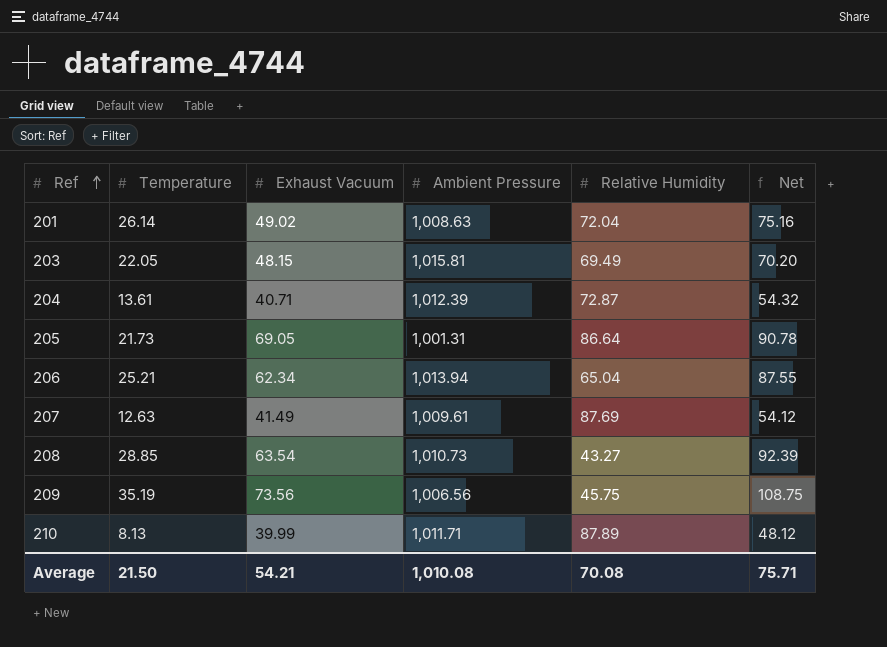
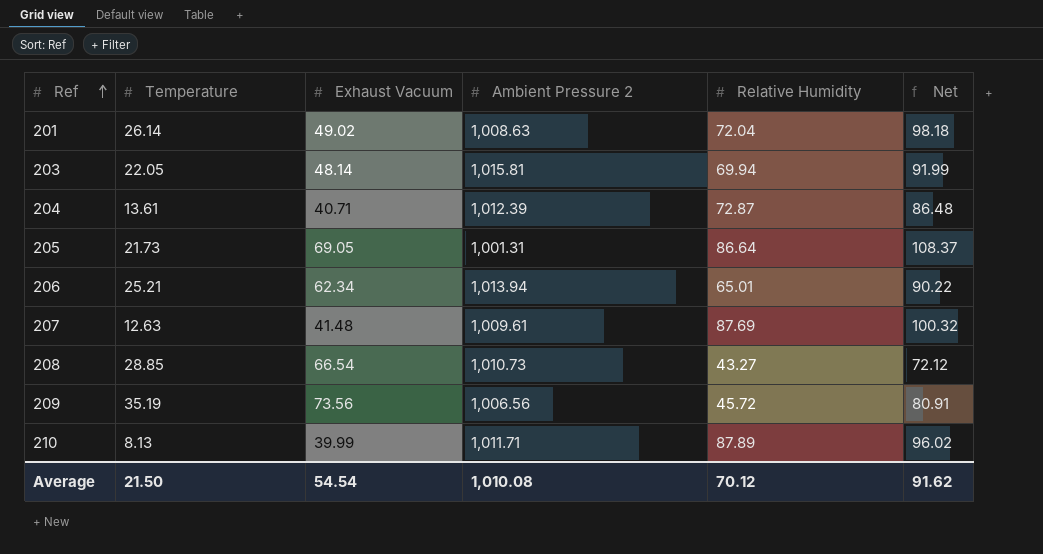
column name: Ambient Pressure -> Ambient Pressure 2
column Net | formula: [Temperature] + [Exhaust Vacuum] -> [Temperature] + [Relative Humidity]
203 | Exhaust Vacuum: 48.15 -> 48.14
203 | Relative Humidity: 69.49 -> 69.94
206 | Relative Humidity: 65.04 -> 65.01
207 | Exhaust Vacuum: 41.49 -> 41.48
208 | Exhaust Vacuum: 63.54 -> 66.54
209 | Relative Humidity: 45.75 -> 45.72
Average | Exhaust Vacuum: 54.21 -> 54.54
Average | Relative Humidity: 70.08 -> 70.12
Average | Net: 75.71 -> 91.62

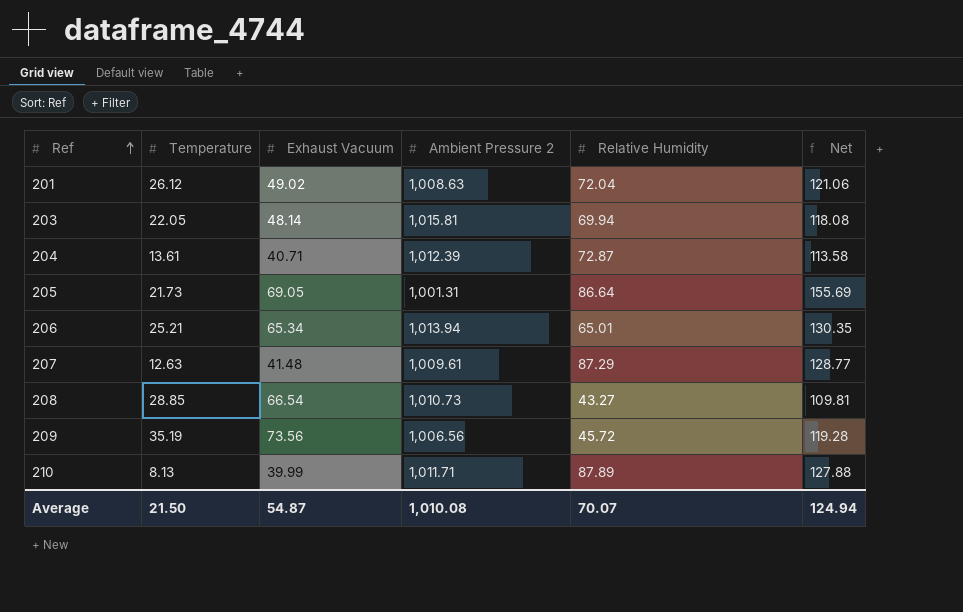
column Net | formula: [Temperature] + [Relative Humidity] -> [Exhaust Vacuum] + [Relative Humidity]
201 | Temperature: 26.14 -> 26.12
206 | Exhaust Vacuum: 62.34 -> 65.34
207 | Relative Humidity: 87.69 -> 87.29
Average | Exhaust Vacuum: 54.54 -> 54.87
Average | Relative Humidity: 70.12 -> 70.07
Average | Net: 91.62 -> 124.94

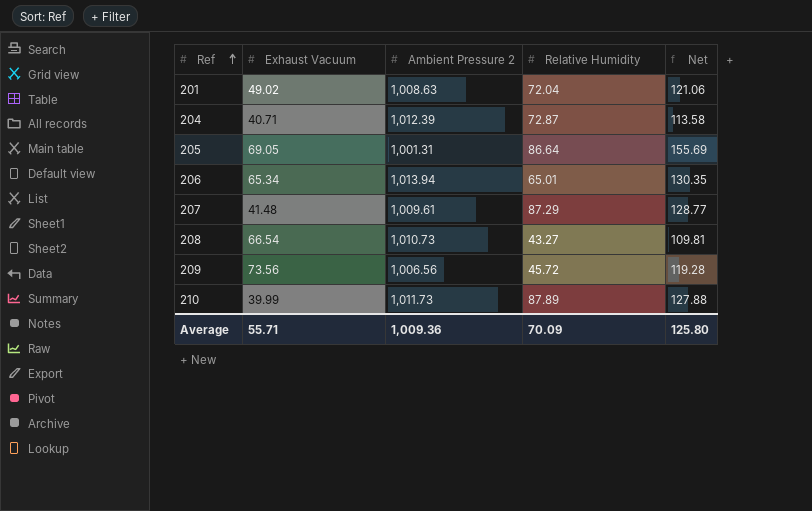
column Temperature | position: 2 -> none
row 203: 22.05 | 48.14 | 1,015.81 | 69.94 | 118.08 -> none
210 | Ambient Pressure 2: 1,011.71 -> 1,011.73
Average | Exhaust Vacuum: 54.87 -> 55.71
Average | Ambient Pressure 2: 1,010.08 -> 1,009.36
Average | Relative Humidity: 70.07 -> 70.09
Average | Net: 124.94 -> 125.80

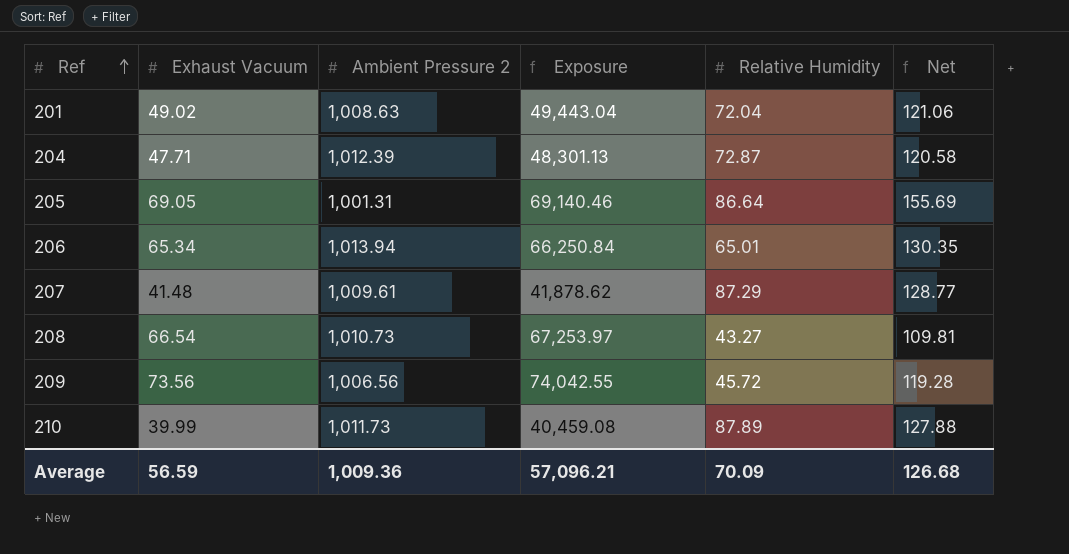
column Exposure | formula: none -> [Exhaust Vacuum] * [Ambient Pressure 2]
204 | Exhaust Vacuum: 40.71 -> 47.71
204 | Net: 113.58 -> 120.58
Average | Exhaust Vacuum: 55.71 -> 56.59
Average | Net: 125.80 -> 126.68

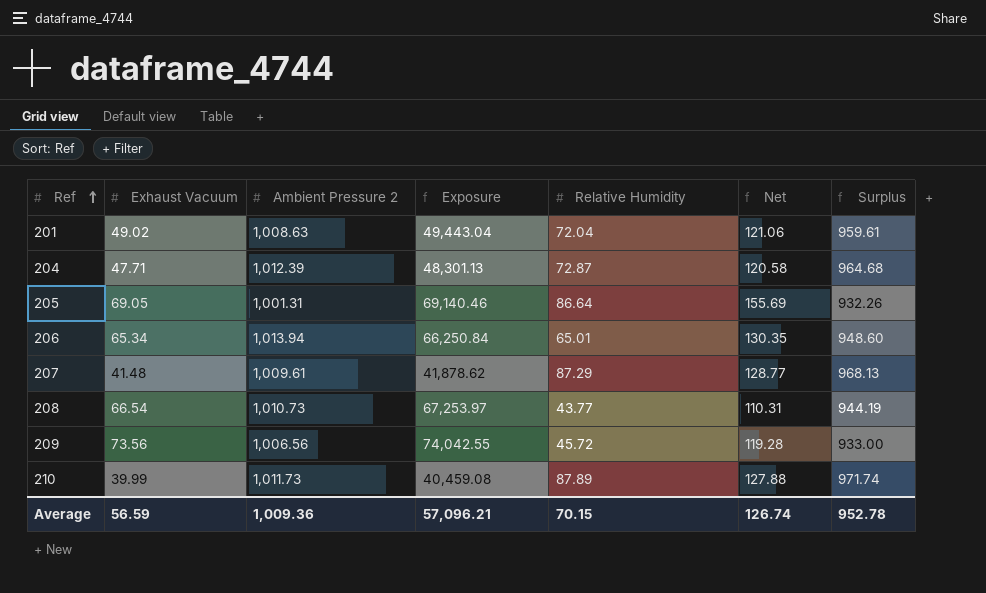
column Surplus | formula: none -> [Ambient Pressure 2] - [Exhaust Vacuum]
208 | Relative Humidity: 43.27 -> 43.77
208 | Net: 109.81 -> 110.31
Average | Relative Humidity: 70.09 -> 70.15
Average | Net: 126.68 -> 126.74

